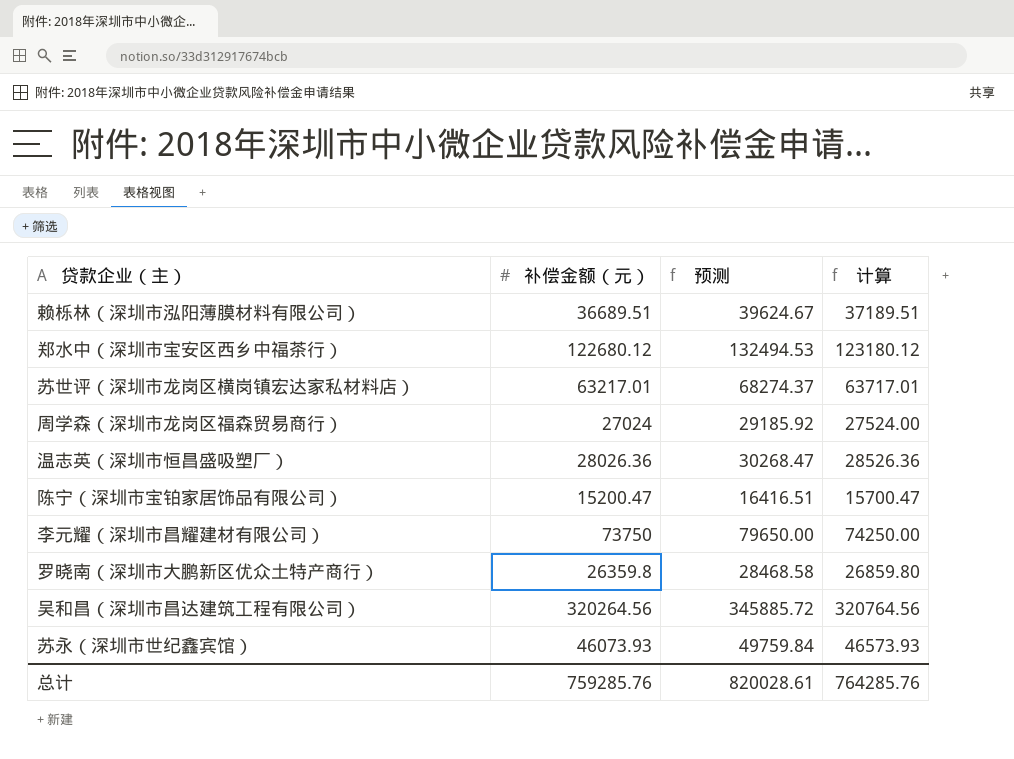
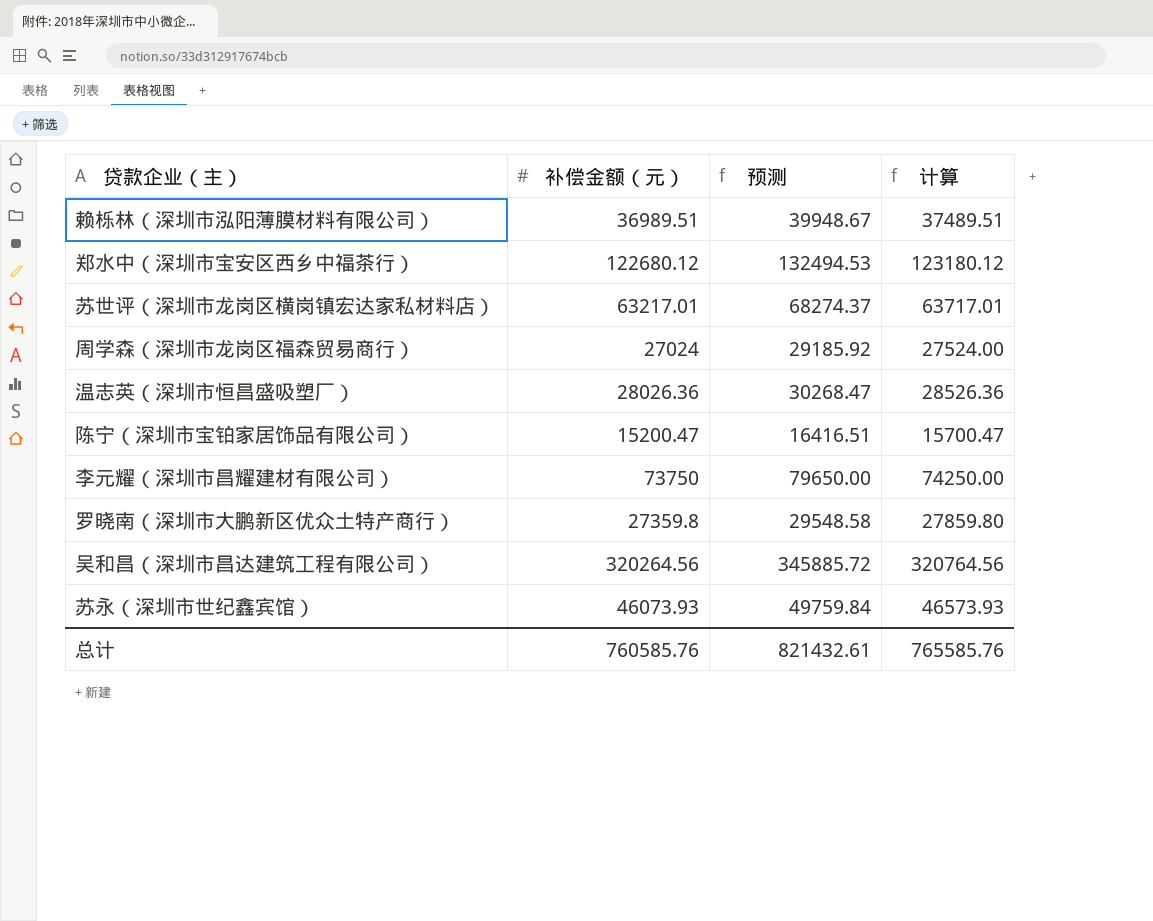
赖栎林（深圳市泓阳薄膜材料有限公司） | 补偿金额（元）: 36689.51 -> 36989.51
赖栎林（深圳市泓阳薄膜材料有限公司） | 预测: 39624.67 -> 39948.67
赖栎林（深圳市泓阳薄膜材料有限公司） | 计算: 37189.51 -> 37489.51
罗晓南（深圳市大鹏新区优众土特产商行） | 补偿金额（元）: 26359.8 -> 27359.8
罗晓南（深圳市大鹏新区优众土特产商行） | 预测: 28468.58 -> 29548.58
罗晓南（深圳市大鹏新区优众土特产商行） | 计算: 26859.80 -> 27859.80
总计 | 补偿金额（元）: 759285.76 -> 760585.76
总计 | 预测: 820028.61 -> 821432.61
总计 | 计算: 764285.76 -> 765585.76

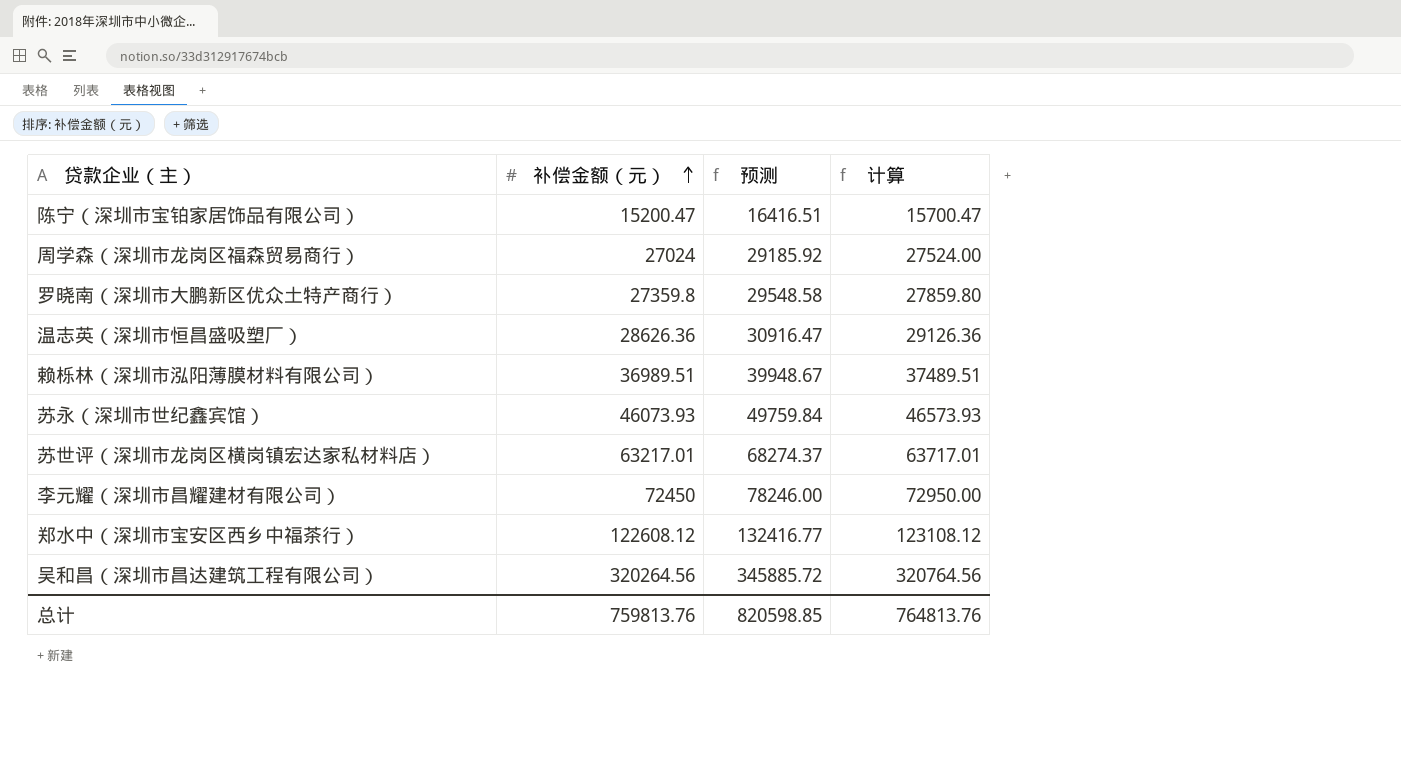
row order: none -> 补偿金额（元） ascending
温志英（深圳市恒昌盛吸塑厂） | 补偿金额（元）: 28026.36 -> 28626.36
温志英（深圳市恒昌盛吸塑厂） | 预测: 30268.47 -> 30916.47
温志英（深圳市恒昌盛吸塑厂） | 计算: 28526.36 -> 29126.36
李元耀（深圳市昌耀建材有限公司） | 补偿金额（元）: 73750 -> 72450
李元耀（深圳市昌耀建材有限公司） | 预测: 79650.00 -> 78246.00
李元耀（深圳市昌耀建材有限公司） | 计算: 74250.00 -> 72950.00
郑水中（深圳市宝安区西乡中福茶行） | 补偿金额（元）: 122680.12 -> 122608.12
郑水中（深圳市宝安区西乡中福茶行） | 预测: 132494.53 -> 132416.77
郑水中（深圳市宝安区西乡中福茶行） | 计算: 123180.12 -> 123108.12
总计 | 补偿金额（元）: 760585.76 -> 759813.76
总计 | 预测: 821432.61 -> 820598.85
总计 | 计算: 765585.76 -> 764813.76

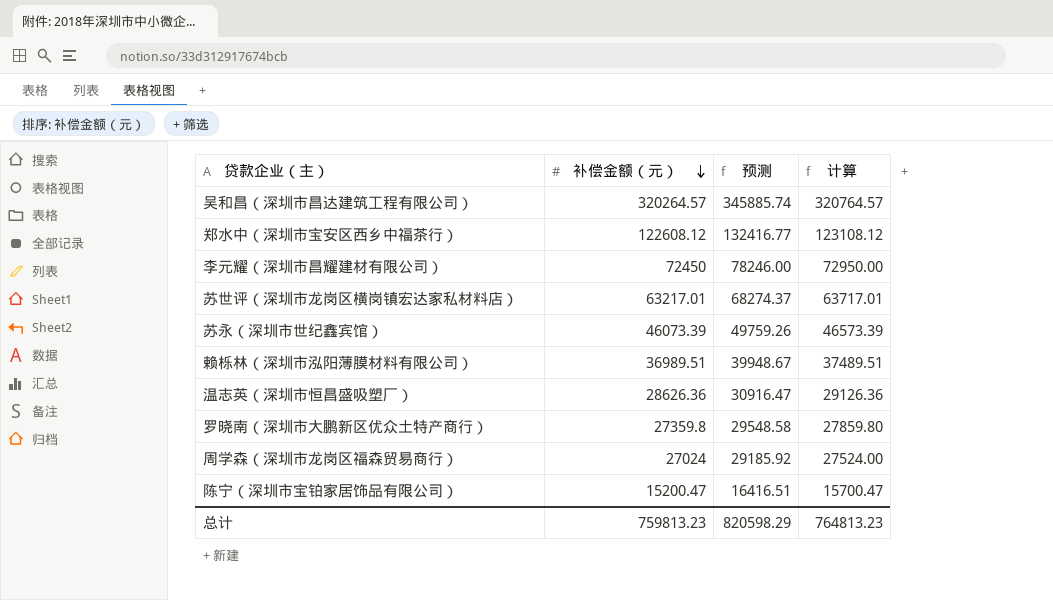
row order: 补偿金额（元） ascending -> 补偿金额（元） descending
吴和昌（深圳市昌达建筑工程有限公司） | 补偿金额（元）: 320264.56 -> 320264.57
吴和昌（深圳市昌达建筑工程有限公司） | 预测: 345885.72 -> 345885.74
吴和昌（深圳市昌达建筑工程有限公司） | 计算: 320764.56 -> 320764.57
苏永（深圳市世纪鑫宾馆） | 补偿金额（元）: 46073.93 -> 46073.39
苏永（深圳市世纪鑫宾馆） | 预测: 49759.84 -> 49759.26
苏永（深圳市世纪鑫宾馆） | 计算: 46573.93 -> 46573.39
总计 | 补偿金额（元）: 759813.76 -> 759813.23
总计 | 预测: 820598.85 -> 820598.29
总计 | 计算: 764813.76 -> 764813.23

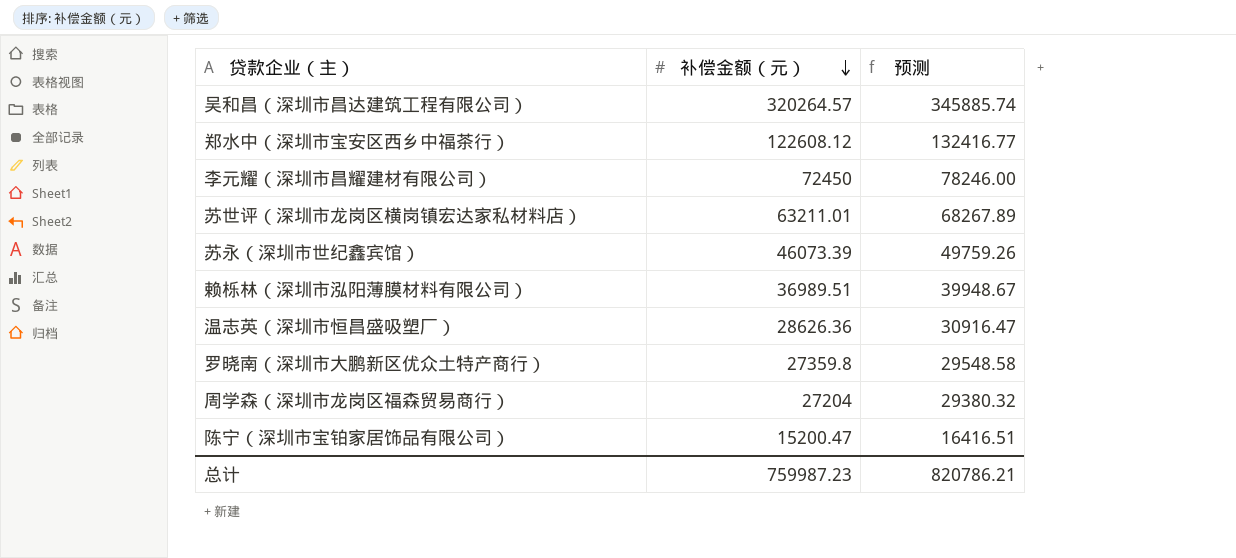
column 计算 | formula: [补偿金额（元）] + 500 -> none
苏世评（深圳市龙岗区横岗镇宏达家私材料店） | 补偿金额（元）: 63217.01 -> 63211.01
苏世评（深圳市龙岗区横岗镇宏达家私材料店） | 预测: 68274.37 -> 68267.89
周学森（深圳市龙岗区福森贸易商行） | 补偿金额（元）: 27024 -> 27204
周学森（深圳市龙岗区福森贸易商行） | 预测: 29185.92 -> 29380.32
总计 | 补偿金额（元）: 759813.23 -> 759987.23
总计 | 预测: 820598.29 -> 820786.21

